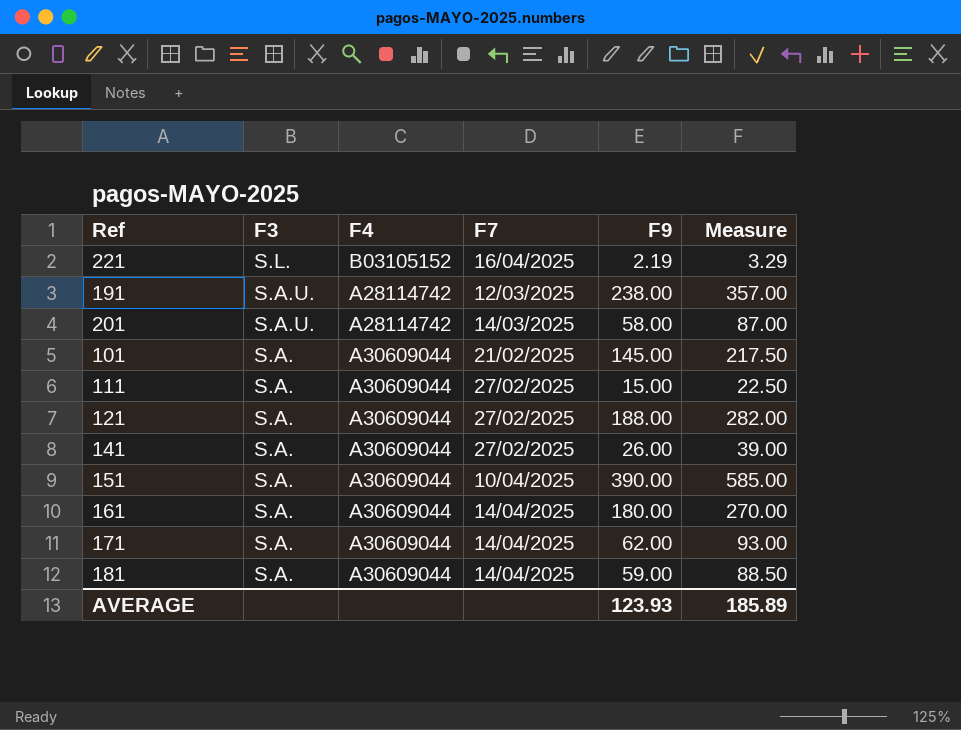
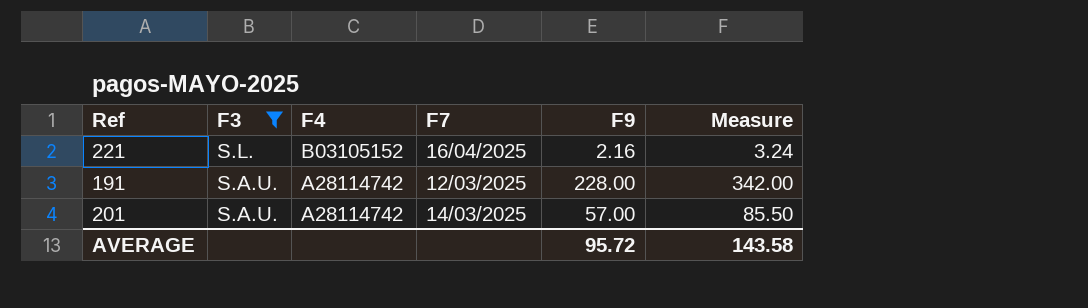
filter: none -> F3 != S.A.
221 | F9: 2.19 -> 2.16
221 | Measure: 3.29 -> 3.24
191 | F9: 238.00 -> 228.00
191 | Measure: 357.00 -> 342.00
201 | F9: 58.00 -> 57.00
201 | Measure: 87.00 -> 85.50
AVERAGE | F9: 123.93 -> 95.72
AVERAGE | Measure: 185.89 -> 143.58

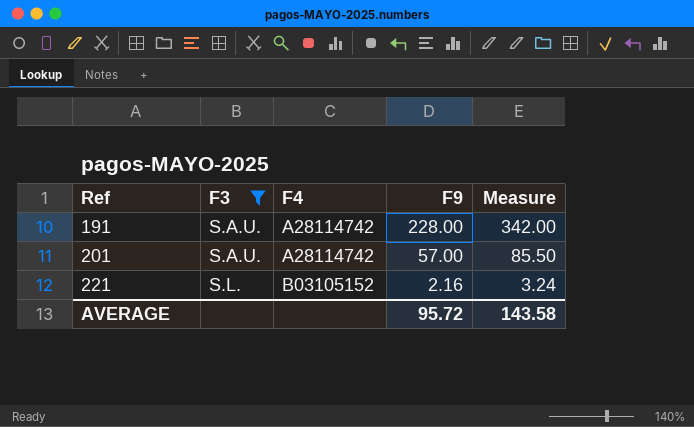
row order: F3 descending -> Ref ascending
column F7 | position: 4 -> none

